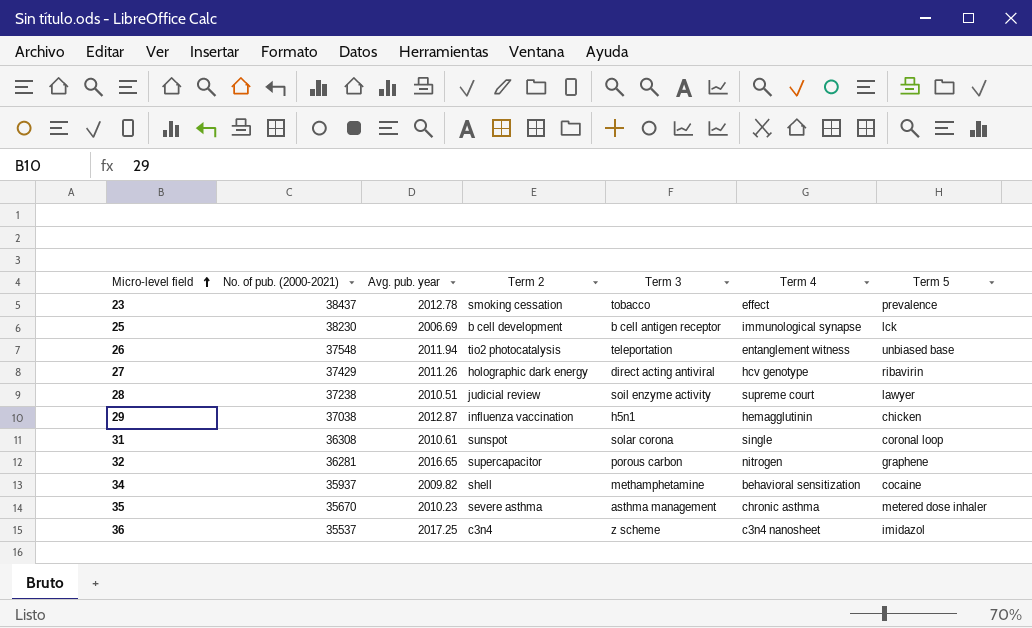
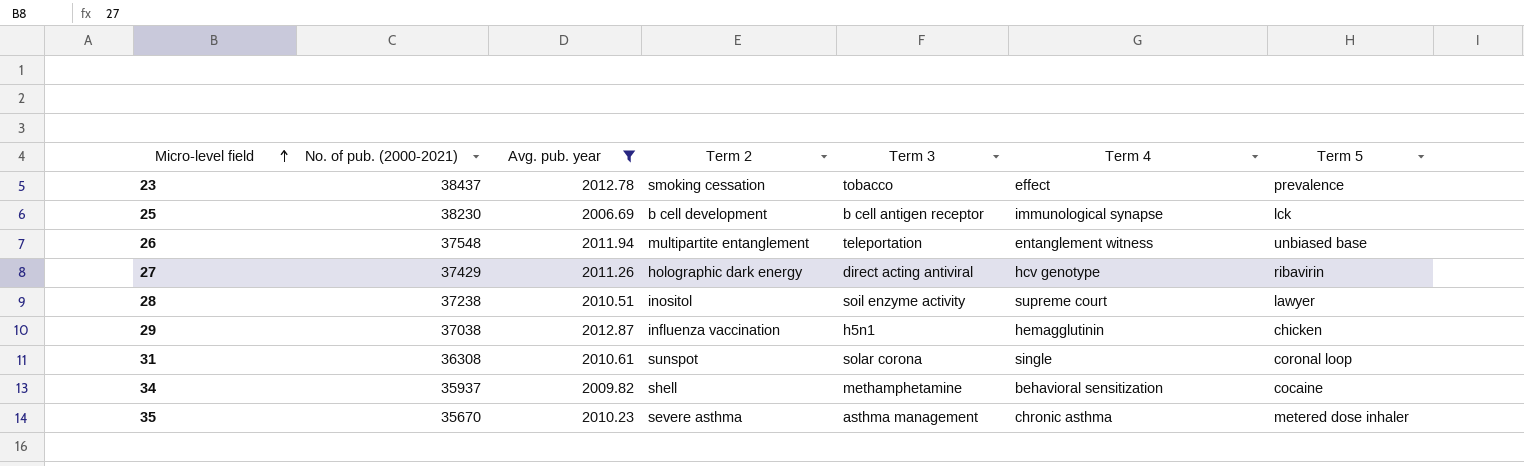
filter: none -> Avg. pub. year <= 2012.87
26 | Term 2: tio2 photocatalysis -> multipartite entanglement
28 | Term 2: judicial review -> inositol

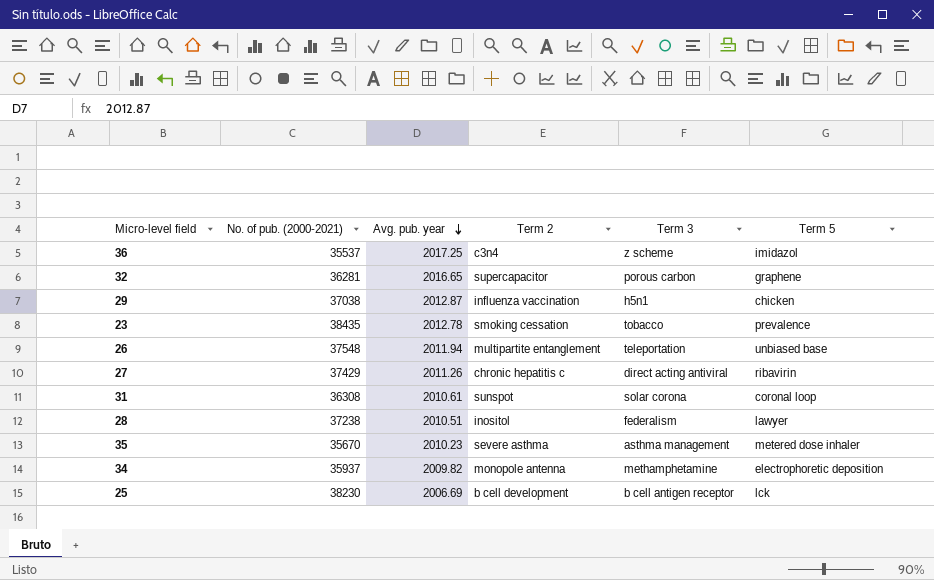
filter: Avg. pub. year <= 2012.87 -> none
row order: Micro-level field ascending -> Avg. pub. year descending
column Term 4 | position: 6 -> none
23 | No. of pub. (2000-2021): 38437 -> 38435
27 | Term 2: holographic dark energy -> chronic hepatitis c
28 | Term 3: soil enzyme activity -> federalism
34 | Term 2: shell -> monopole antenna
34 | Term 5: cocaine -> electrophoretic deposition

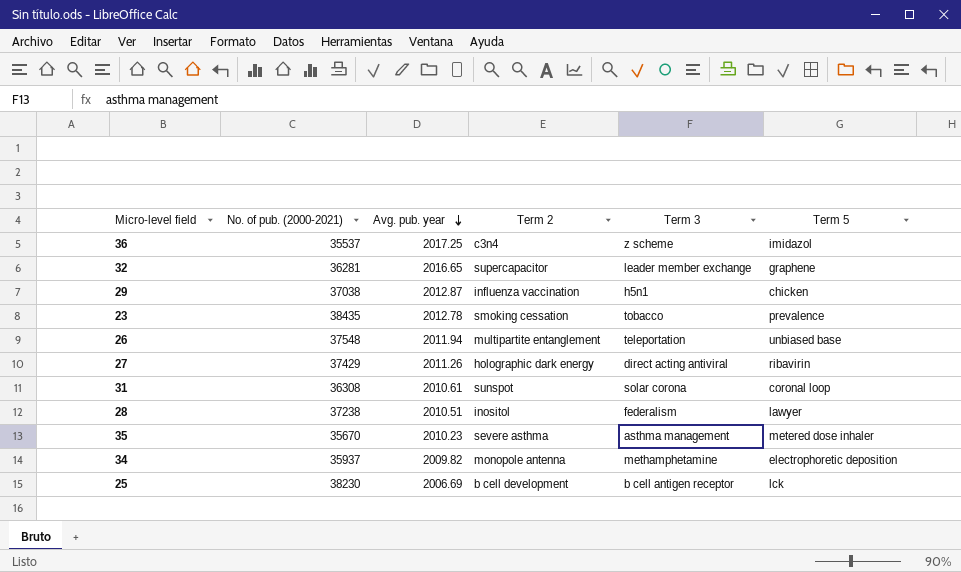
32 | Term 3: porous carbon -> leader member exchange
27 | Term 2: chronic hepatitis c -> holographic dark energy

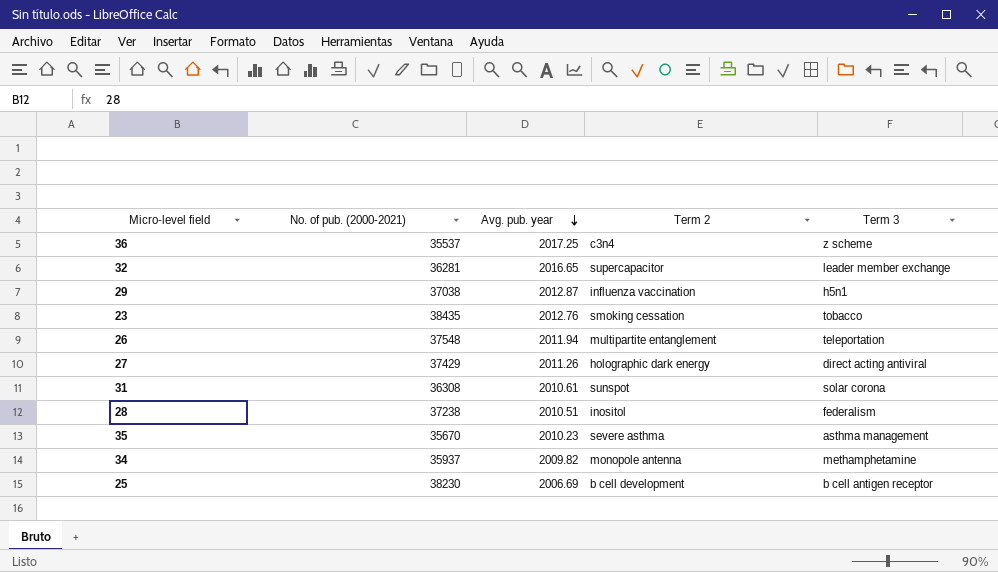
column Term 5 | position: 6 -> none
23 | Avg. pub. year: 2012.78 -> 2012.76

